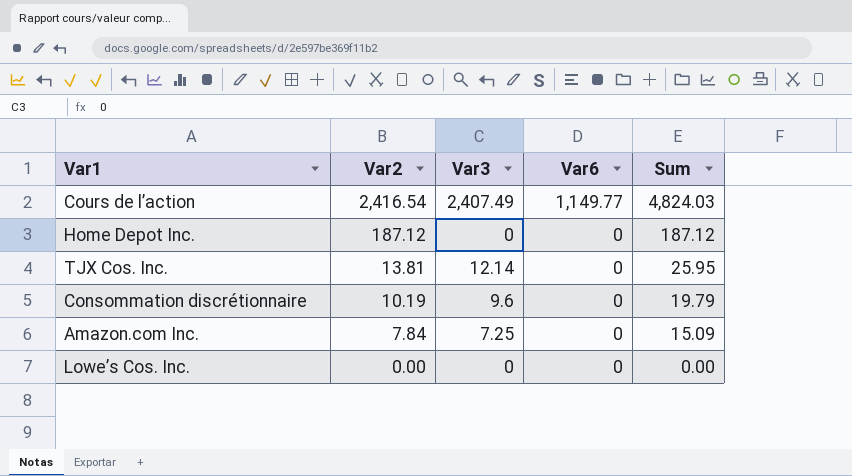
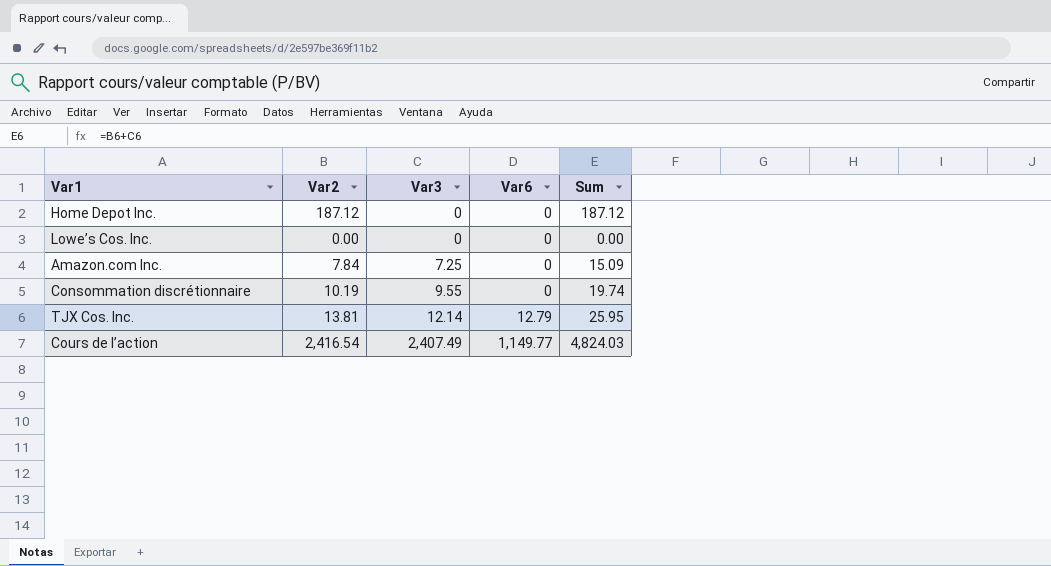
row order: Var2 descending -> Var3 ascending
Consommation discrétionnaire | Var3: 9.6 -> 9.55
Consommation discrétionnaire | Sum: 19.79 -> 19.74
TJX Cos. Inc. | Var6: 0 -> 12.79

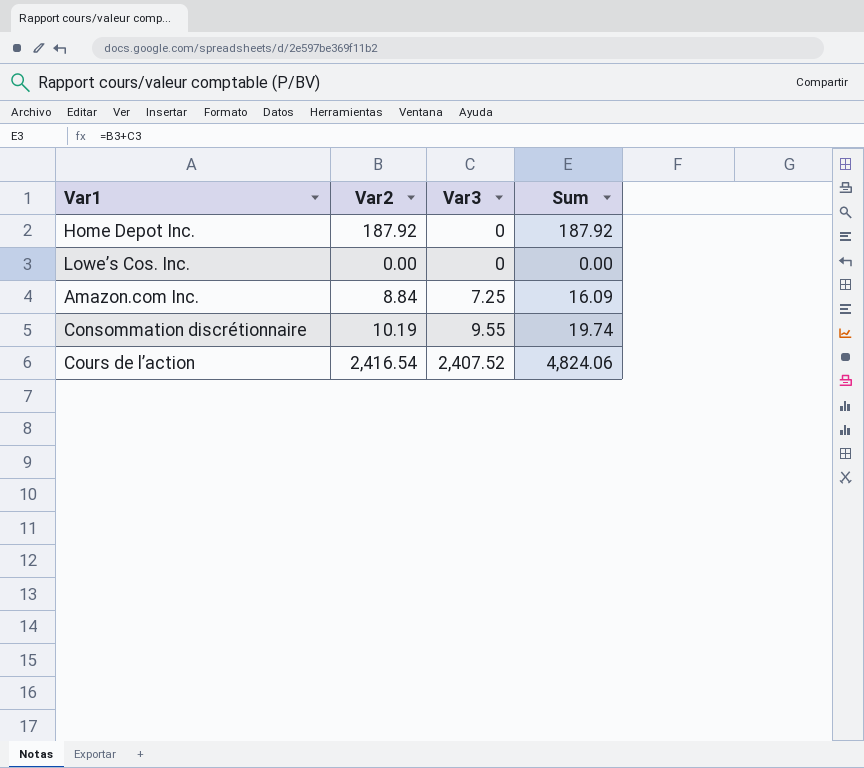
column Var6 | position: 4 -> none
row TJX Cos. Inc.: 13.81 | 12.14 | 12.79 | 25.95 -> none
Home Depot Inc. | Var2: 187.12 -> 187.92
Home Depot Inc. | Sum: 187.12 -> 187.92
Amazon.com Inc. | Var2: 7.84 -> 8.84
Amazon.com Inc. | Sum: 15.09 -> 16.09
Cours de l’action | Var3: 2,407.49 -> 2,407.52
Cours de l’action | Sum: 4,824.03 -> 4,824.06

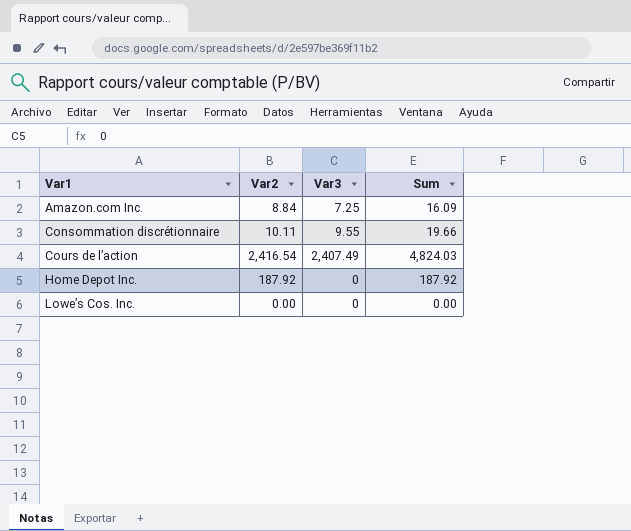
row order: Var3 ascending -> Var1 ascending
Consommation discrétionnaire | Var2: 10.19 -> 10.11
Consommation discrétionnaire | Sum: 19.74 -> 19.66
Cours de l’action | Var3: 2,407.52 -> 2,407.49
Cours de l’action | Sum: 4,824.06 -> 4,824.03

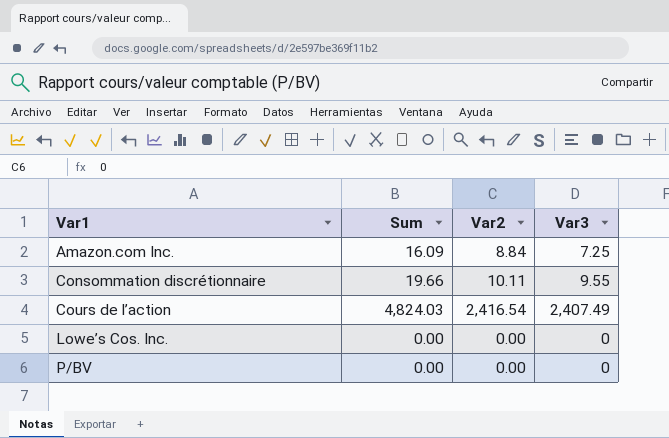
column Sum | position: 4 -> 2
row Home Depot Inc.: 187.92 | 0 | 187.92 -> none
row P/BV: none -> 0.00 | 0.00 | 0

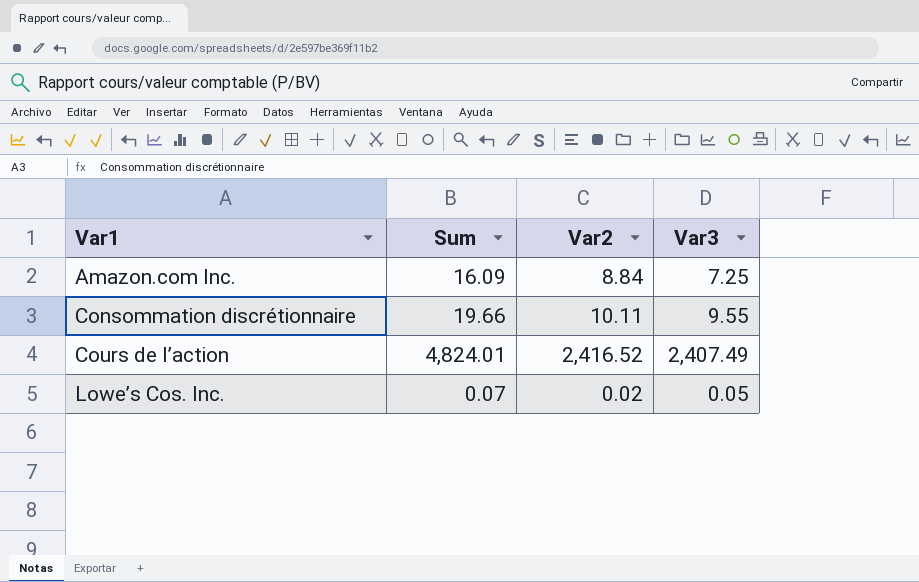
row P/BV: 0.00 | 0.00 | 0 -> none
Cours de l’action | Sum: 4,824.03 -> 4,824.01
Cours de l’action | Var2: 2,416.54 -> 2,416.52
Lowe’s Cos. Inc. | Sum: 0.00 -> 0.07
Lowe’s Cos. Inc. | Var2: 0.00 -> 0.02
Lowe’s Cos. Inc. | Var3: 0 -> 0.05

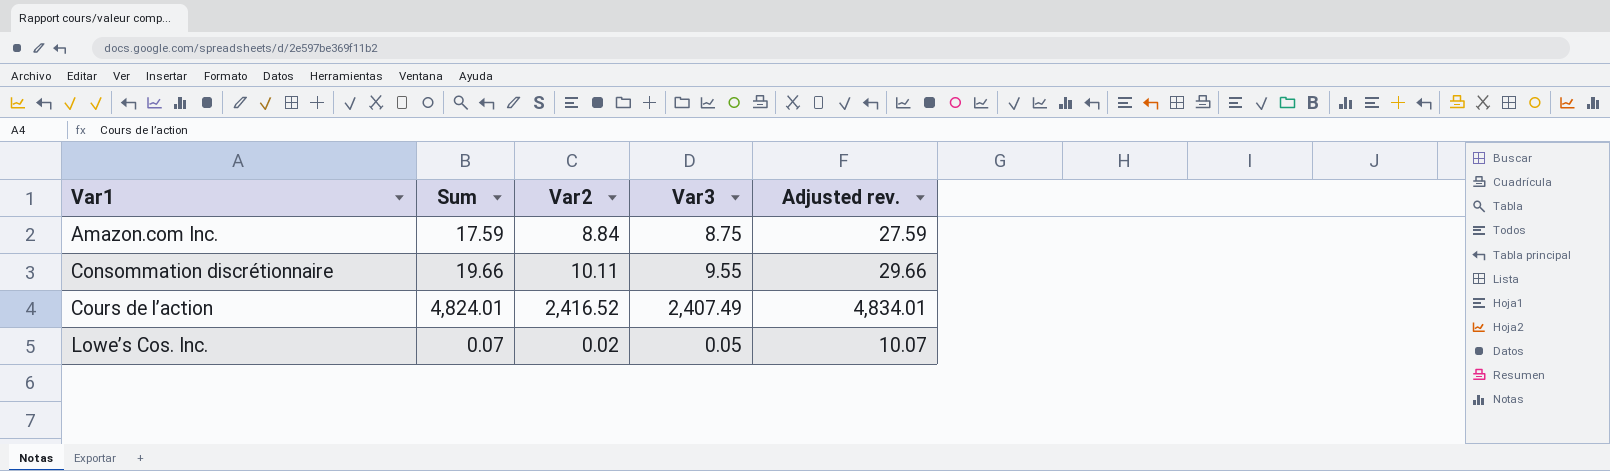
column Adjusted rev. | formula: none -> [Sum] + 10
Amazon.com Inc. | Sum: 16.09 -> 17.59
Amazon.com Inc. | Var3: 7.25 -> 8.75

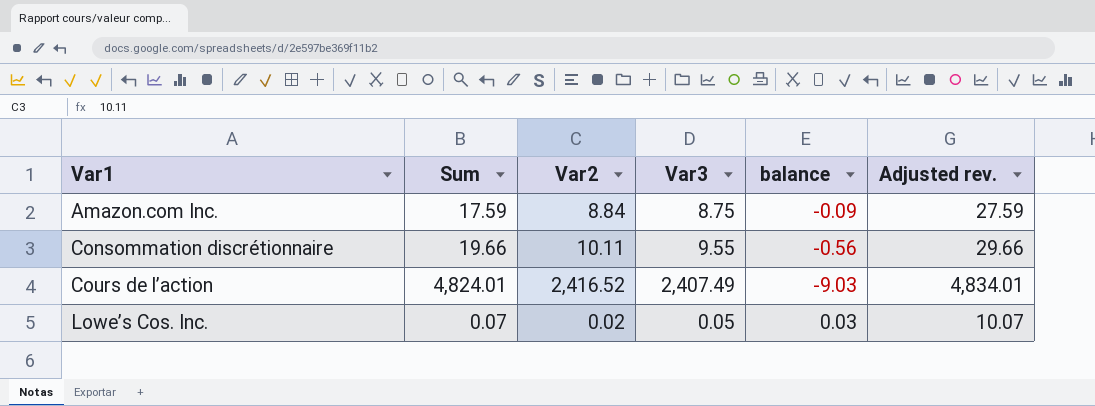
column balance | formula: none -> [Var3] - [Var2]

